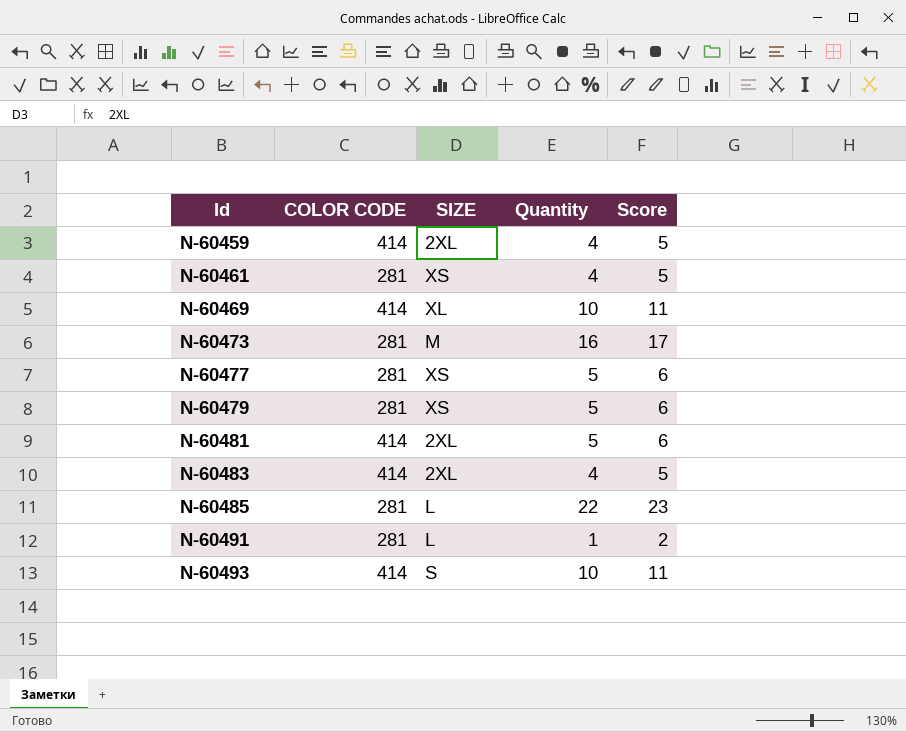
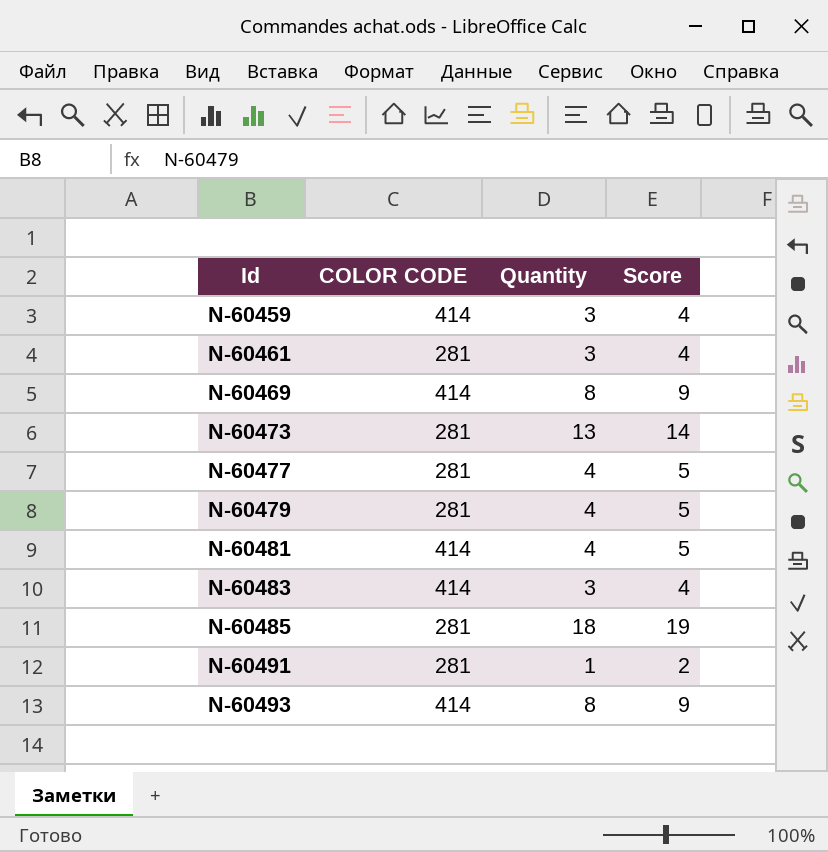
column SIZE | position: 3 -> none
N-60459 | Quantity: 4 -> 3
N-60459 | Score: 5 -> 4
N-60461 | Quantity: 4 -> 3
N-60461 | Score: 5 -> 4
N-60469 | Quantity: 10 -> 8
N-60469 | Score: 11 -> 9
N-60473 | Quantity: 16 -> 13
N-60473 | Score: 17 -> 14
N-60477 | Quantity: 5 -> 4
N-60477 | Score: 6 -> 5
N-60479 | Quantity: 5 -> 4
N-60479 | Score: 6 -> 5
N-60481 | Quantity: 5 -> 4
N-60481 | Score: 6 -> 5
N-60483 | Quantity: 4 -> 3
N-60483 | Score: 5 -> 4
N-60485 | Quantity: 22 -> 18
N-60485 | Score: 23 -> 19
N-60493 | Quantity: 10 -> 8
N-60493 | Score: 11 -> 9

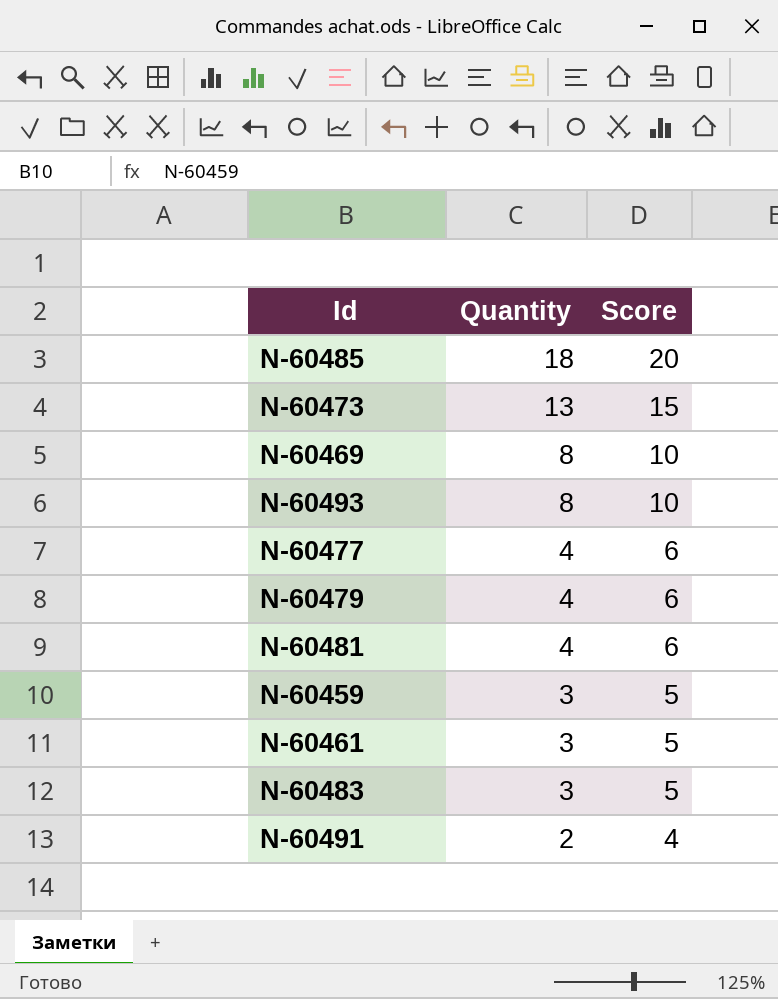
row order: Id ascending -> Quantity descending
column COLOR CODE | position: 2 -> none
column Score | formula: [Quantity] + 1 -> [Quantity] + 2
N-60491 | Quantity: 1 -> 2

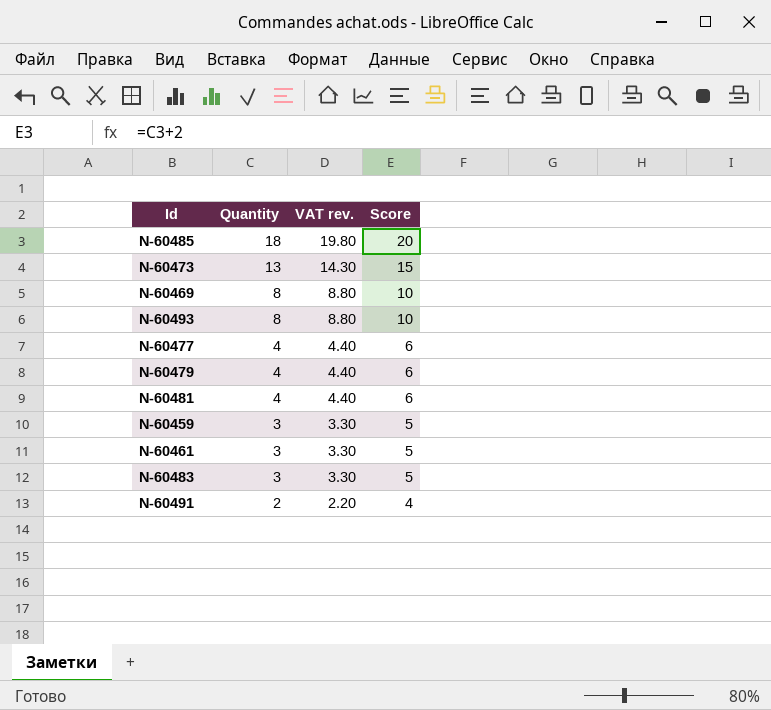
column VAT rev. | formula: none -> [Quantity] * 1.1

